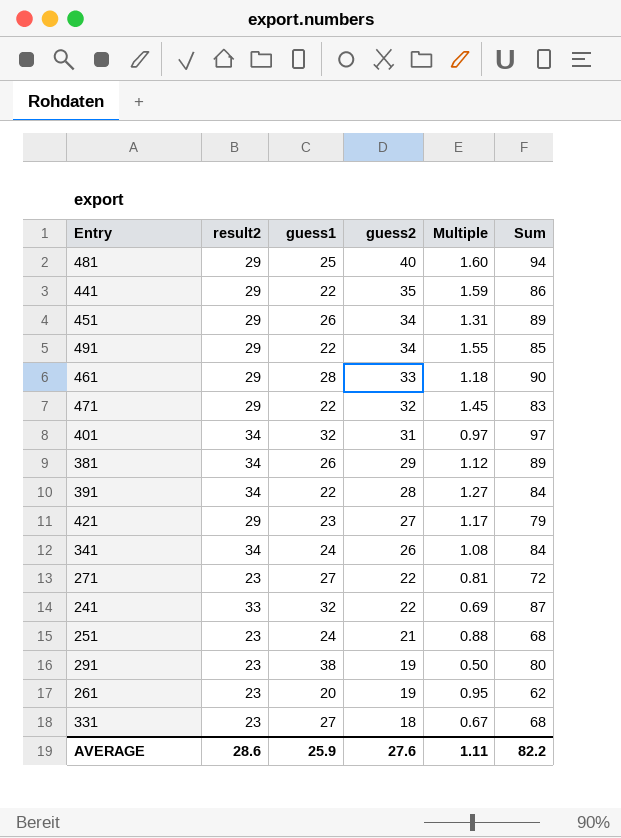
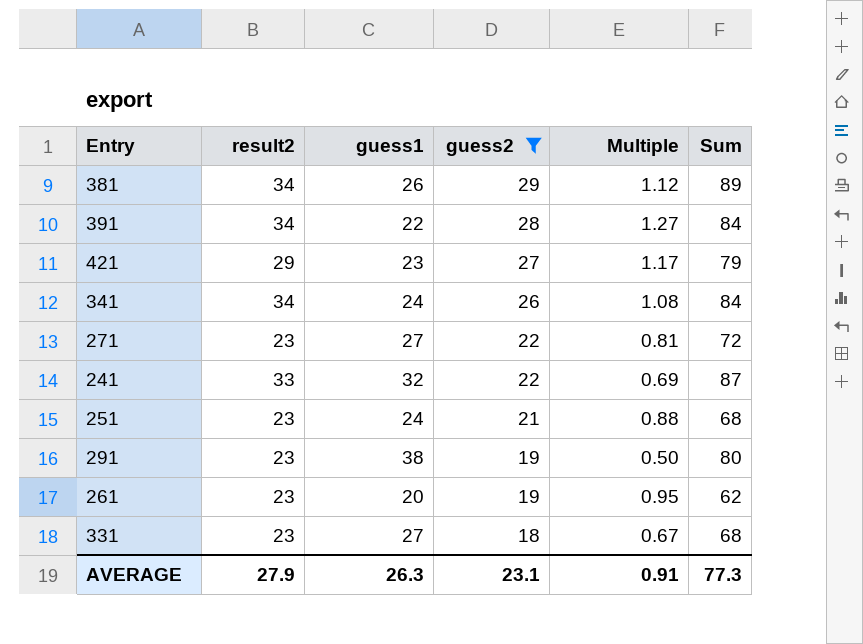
filter: none -> guess2 <= 29
AVERAGE | result2: 28.6 -> 27.9
AVERAGE | guess1: 25.9 -> 26.3
AVERAGE | guess2: 27.6 -> 23.1
AVERAGE | Multiple: 1.11 -> 0.91
AVERAGE | Sum: 82.2 -> 77.3

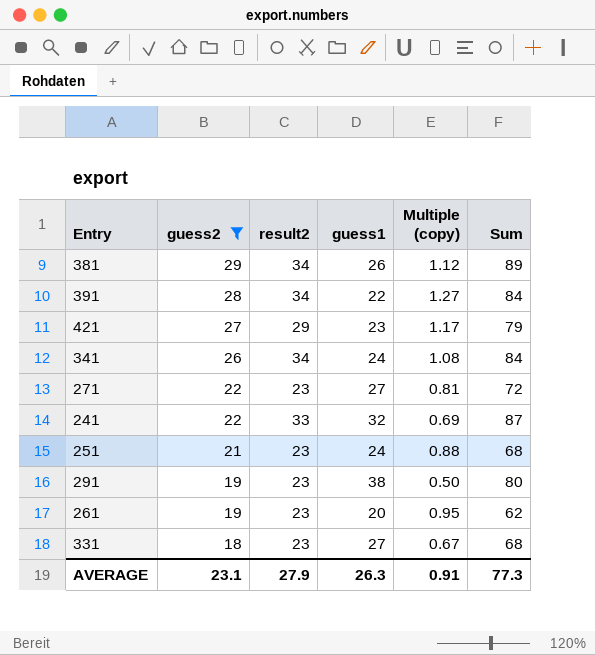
column guess2 | position: 4 -> 2
column name: Multiple -> Multiple (copy)

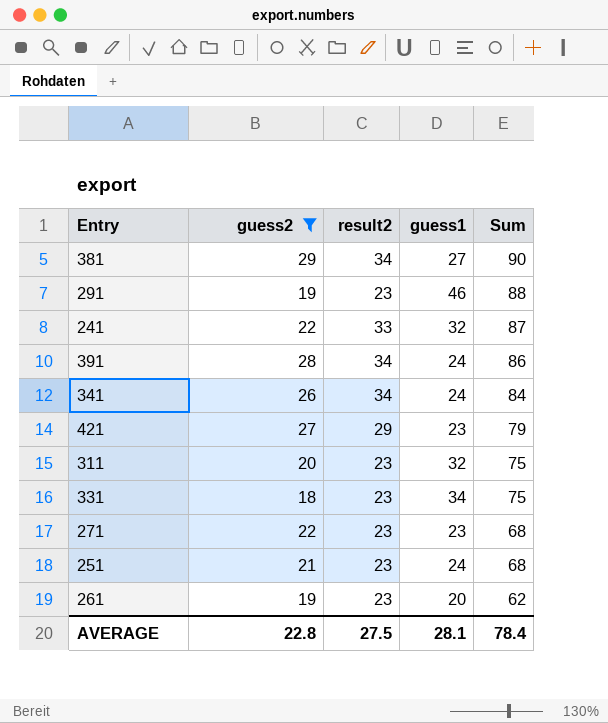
row order: guess2 descending -> Sum descending
column Multiple (copy) | formula: [guess2] / [guess1] -> none
381 | guess1: 26 -> 27
381 | Sum: 89 -> 90
291 | guess1: 38 -> 46
291 | Sum: 80 -> 88
391 | guess1: 22 -> 24
391 | Sum: 84 -> 86
row 311: none -> 20 | 23 | 32 | 75
331 | guess1: 27 -> 34
331 | Sum: 68 -> 75
271 | guess1: 27 -> 23
271 | Sum: 72 -> 68
AVERAGE | guess2: 23.1 -> 22.8
AVERAGE | result2: 27.9 -> 27.5
AVERAGE | guess1: 26.3 -> 28.1
AVERAGE | Sum: 77.3 -> 78.4

